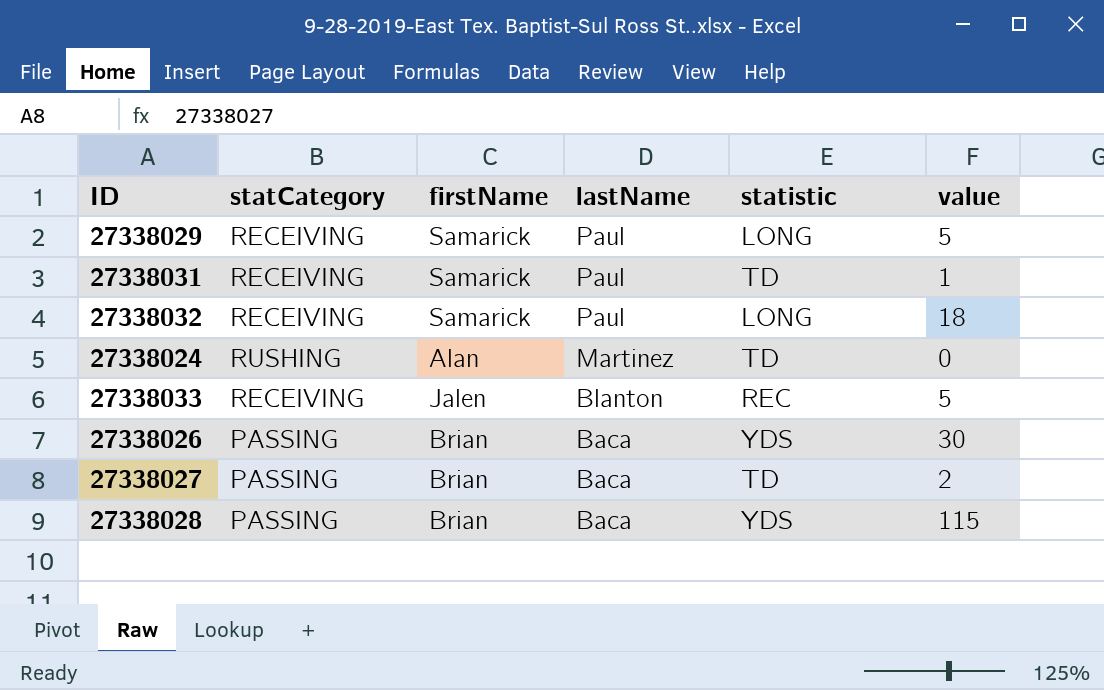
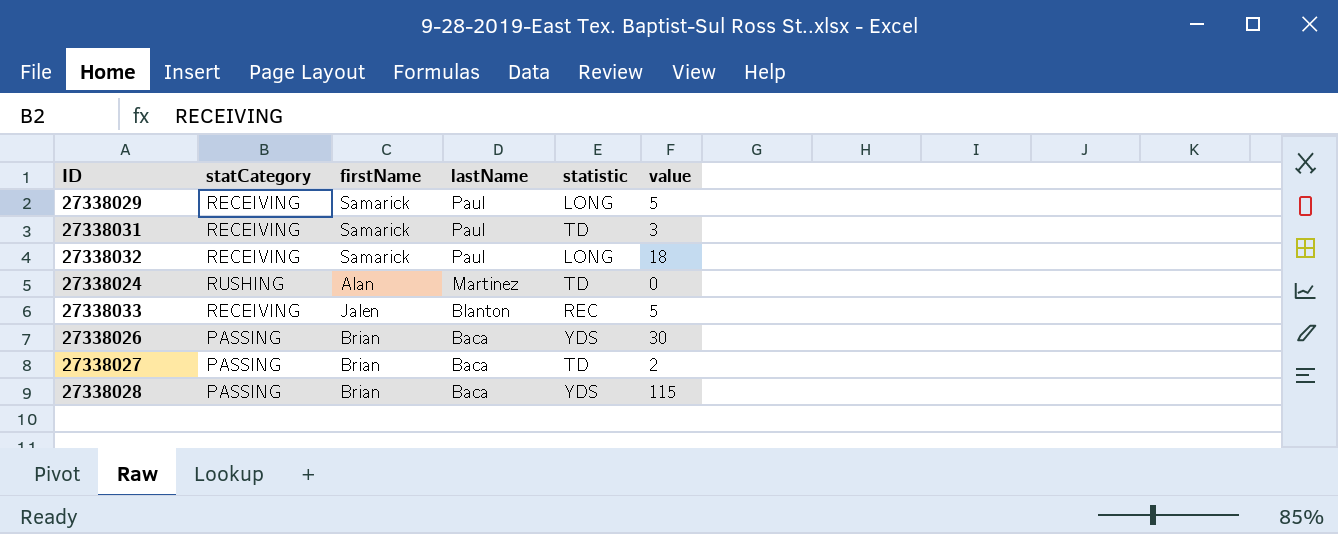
27338031 | value: 1 -> 3

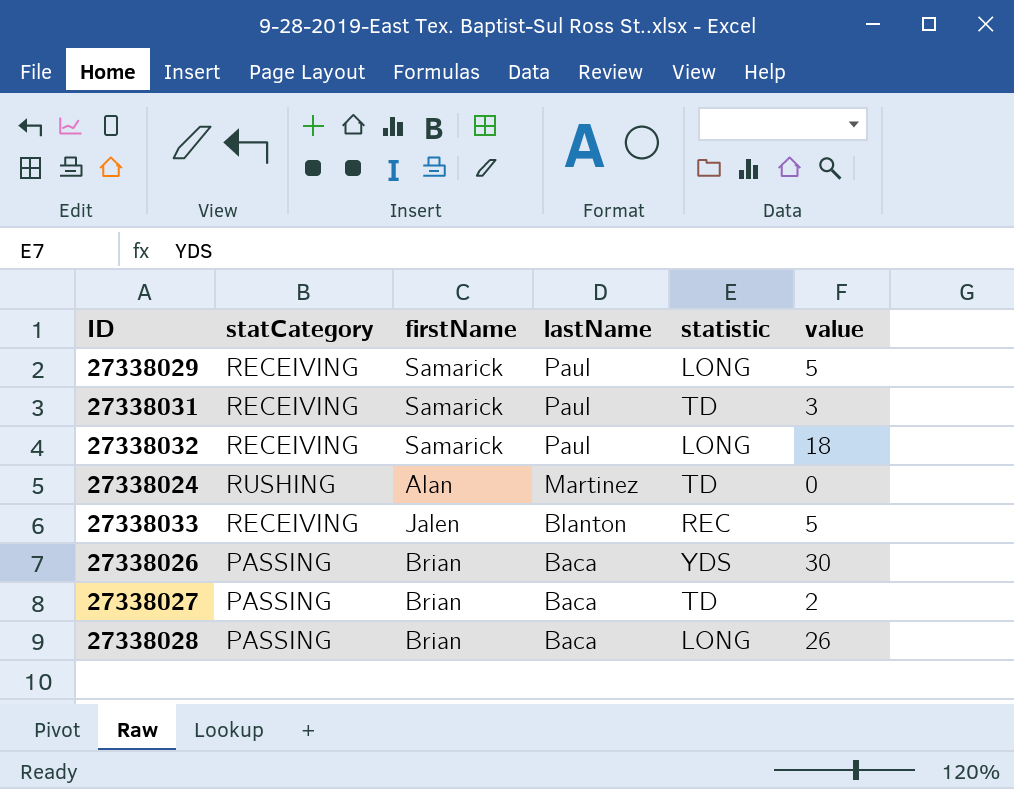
27338028 | statistic: YDS -> LONG
27338028 | value: 115 -> 26

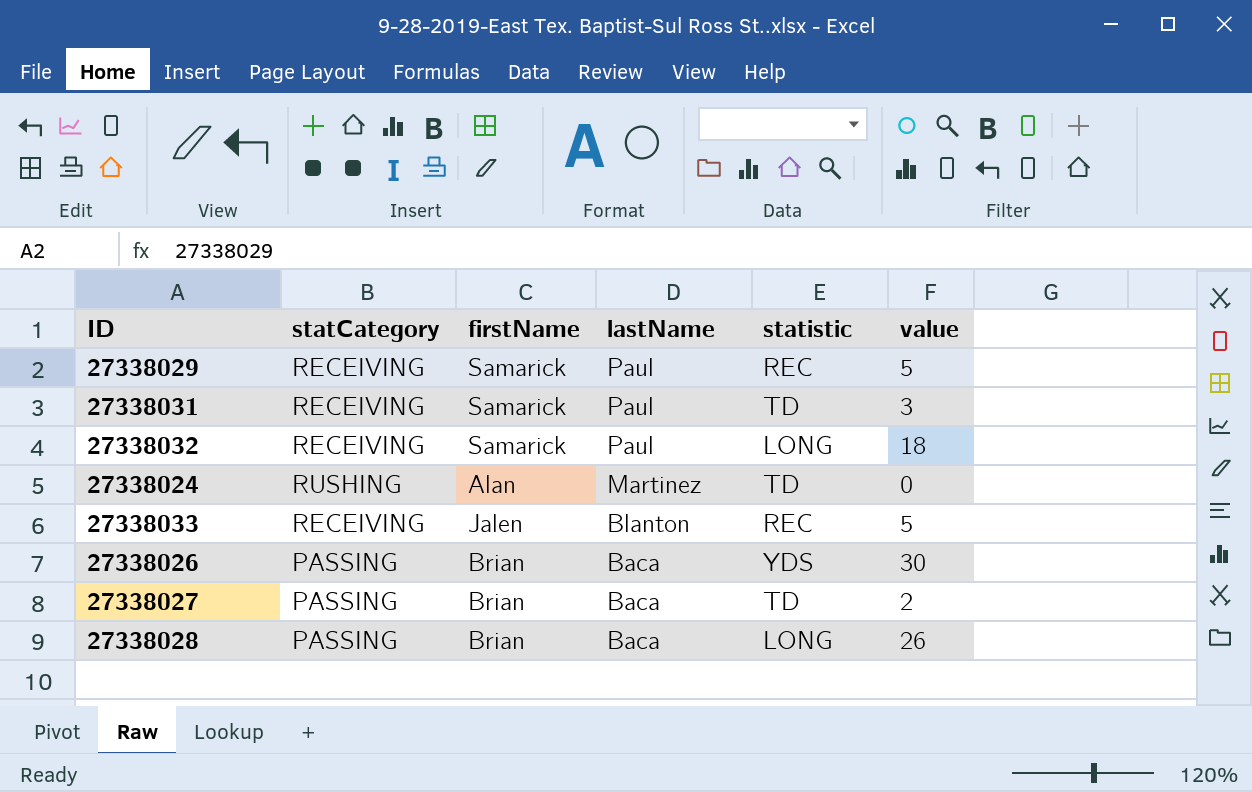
27338029 | statistic: LONG -> REC

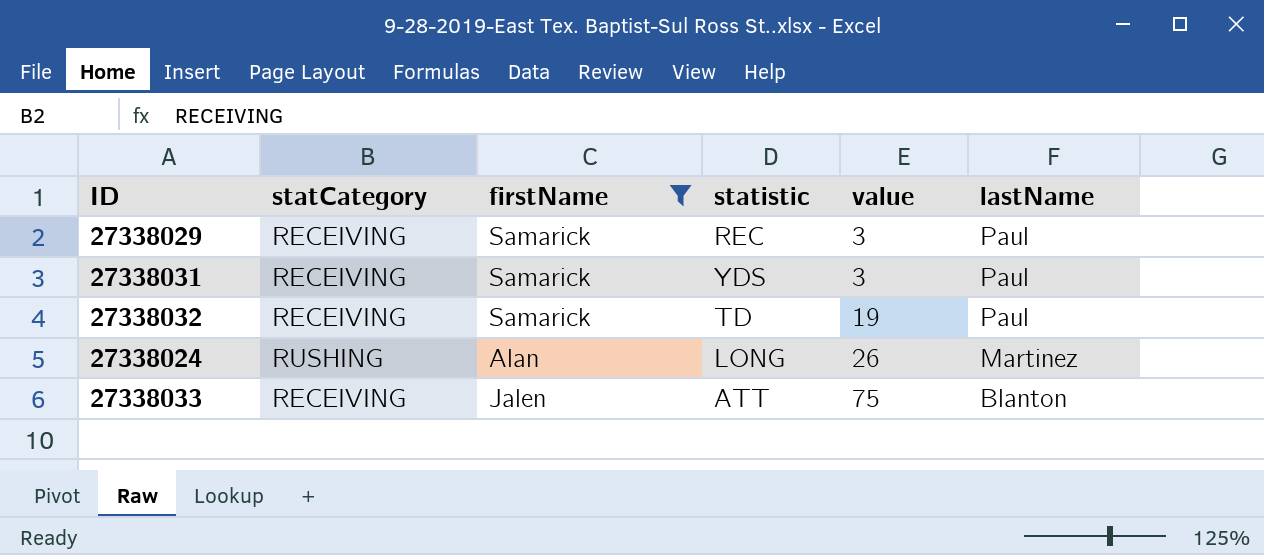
filter: none -> firstName != Brian
column lastName | position: 4 -> 6
27338029 | value: 5 -> 3
27338031 | statistic: TD -> YDS
27338032 | statistic: LONG -> TD
27338032 | value: 18 -> 19
27338024 | statistic: TD -> LONG
27338024 | value: 0 -> 26
27338033 | statistic: REC -> ATT
27338033 | value: 5 -> 75

